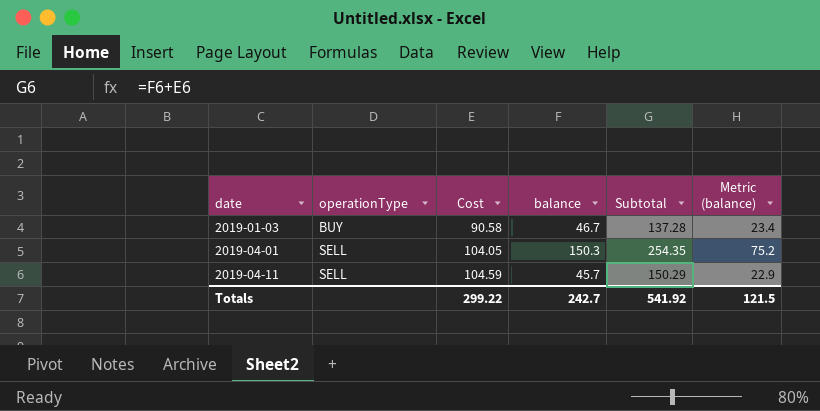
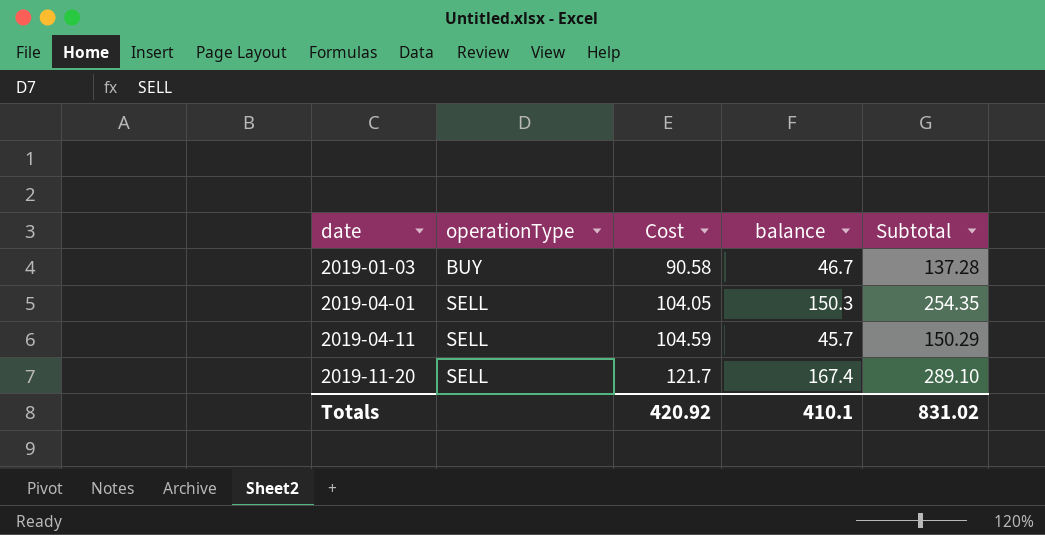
column Metric (balance) | formula: [balance] * 0.5 -> none
row 2019-11-20: none -> SELL | 121.7 | 167.4 | 289.10
Totals | Cost: 299.22 -> 420.92
Totals | balance: 242.7 -> 410.1
Totals | Subtotal: 541.92 -> 831.02

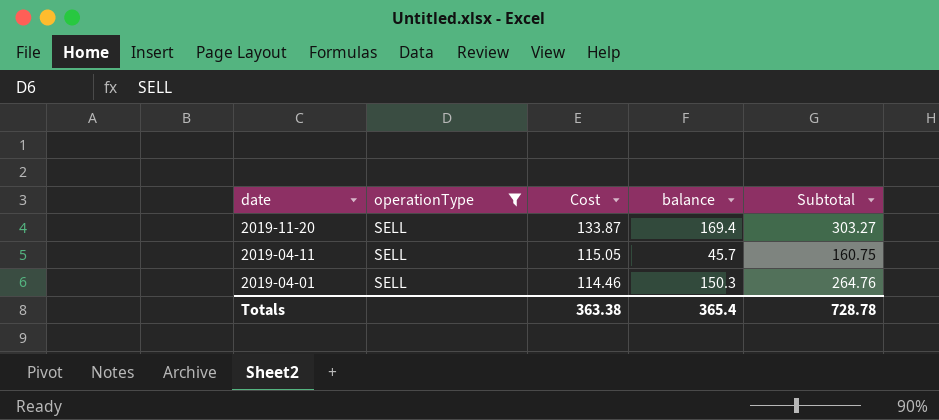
filter: none -> operationType = SELL
row order: date ascending -> date descending
2019-11-20 | Cost: 121.7 -> 133.87
2019-11-20 | balance: 167.4 -> 169.4
2019-11-20 | Subtotal: 289.10 -> 303.27
2019-04-11 | Cost: 104.59 -> 115.05
2019-04-11 | Subtotal: 150.29 -> 160.75
2019-04-01 | Cost: 104.05 -> 114.46
2019-04-01 | Subtotal: 254.35 -> 264.76
Totals | Cost: 420.92 -> 363.38
Totals | balance: 410.1 -> 365.4
Totals | Subtotal: 831.02 -> 728.78

